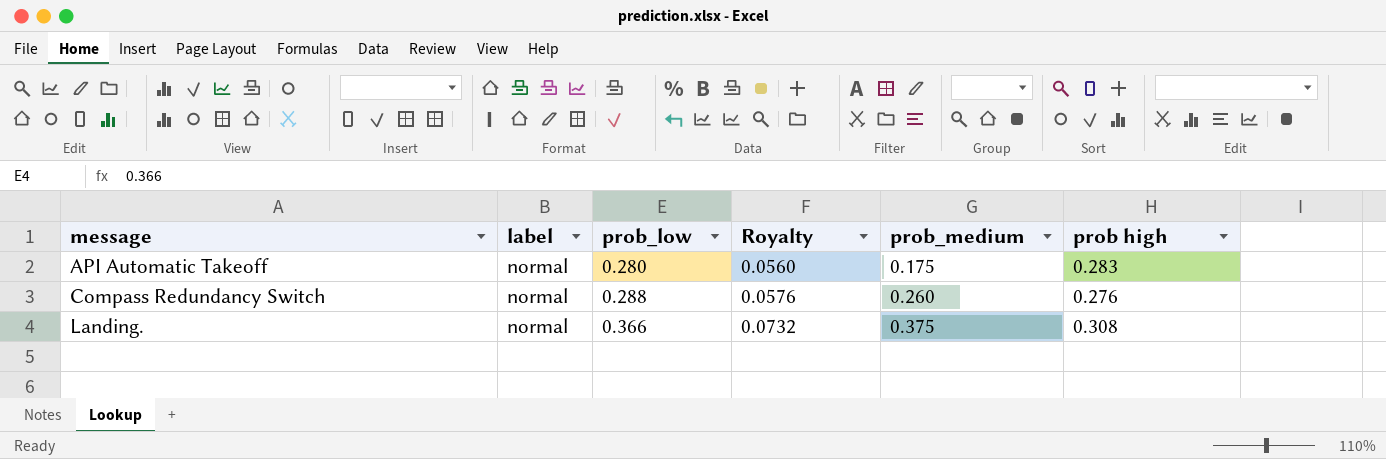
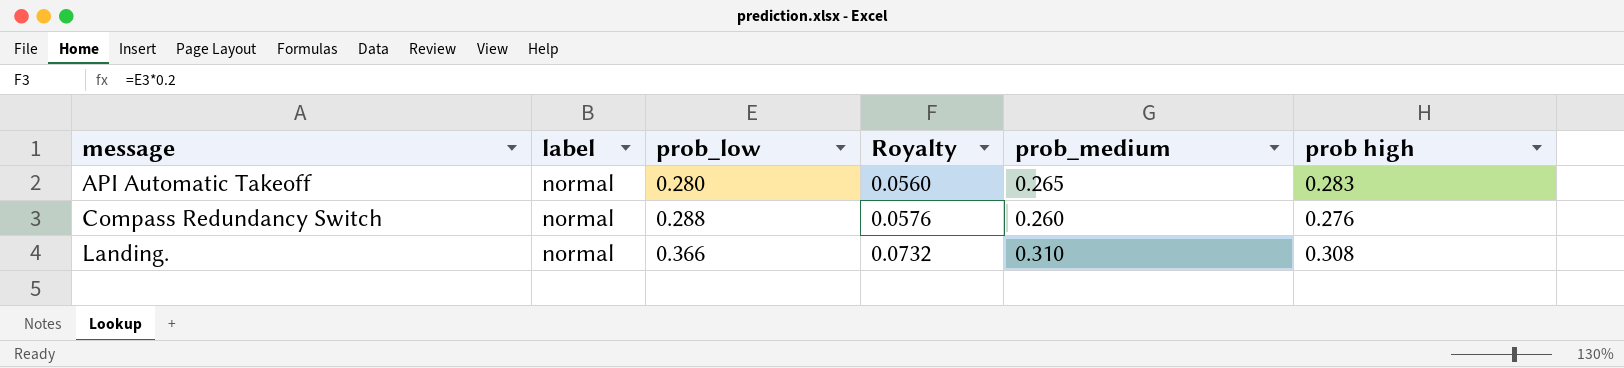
API Automatic Takeoff | prob_medium: 0.175 -> 0.265
Landing. | prob_medium: 0.375 -> 0.310

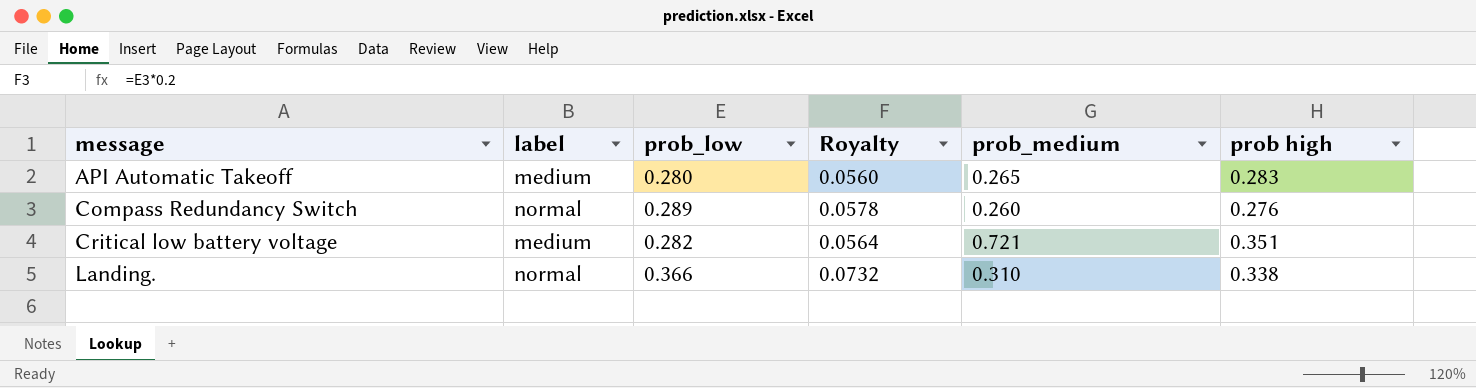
API Automatic Takeoff | label: normal -> medium
Compass Redundancy Switch | prob_low: 0.288 -> 0.289
Compass Redundancy Switch | Royalty: 0.0576 -> 0.0578
row Critical low battery voltage: none -> medium | 0.282 | 0.0564 | 0.721 | 0.351
Landing. | prob high: 0.308 -> 0.338

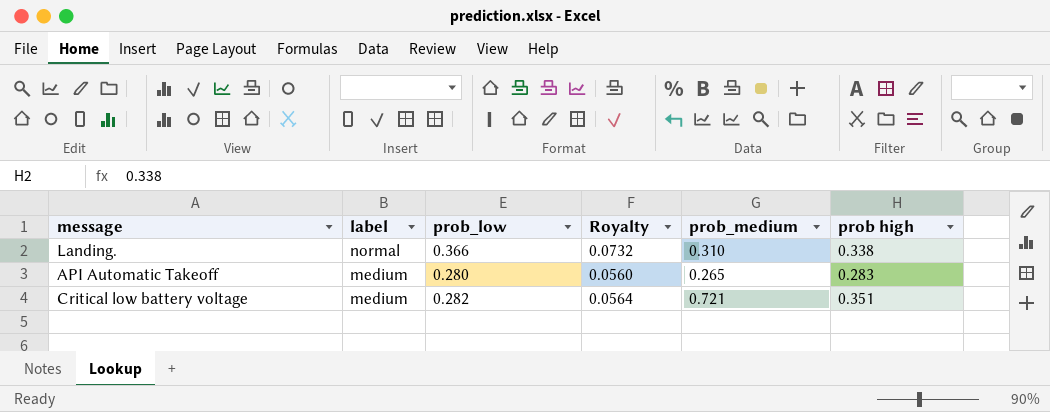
row order: message ascending -> label descending
row Compass Redundancy Switch: normal | 0.289 | 0.0578 | 0.260 | 0.276 -> none

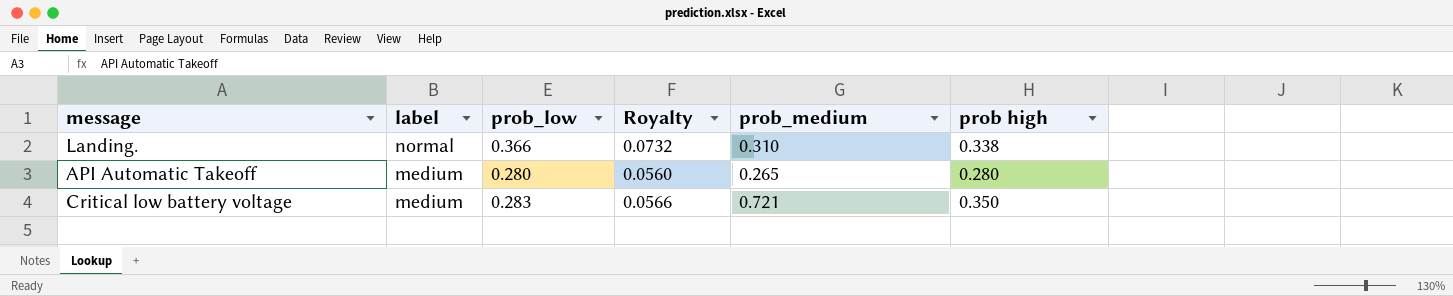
API Automatic Takeoff | prob high: 0.283 -> 0.280
Critical low battery voltage | prob_low: 0.282 -> 0.283
Critical low battery voltage | Royalty: 0.0564 -> 0.0566
Critical low battery voltage | prob high: 0.351 -> 0.350

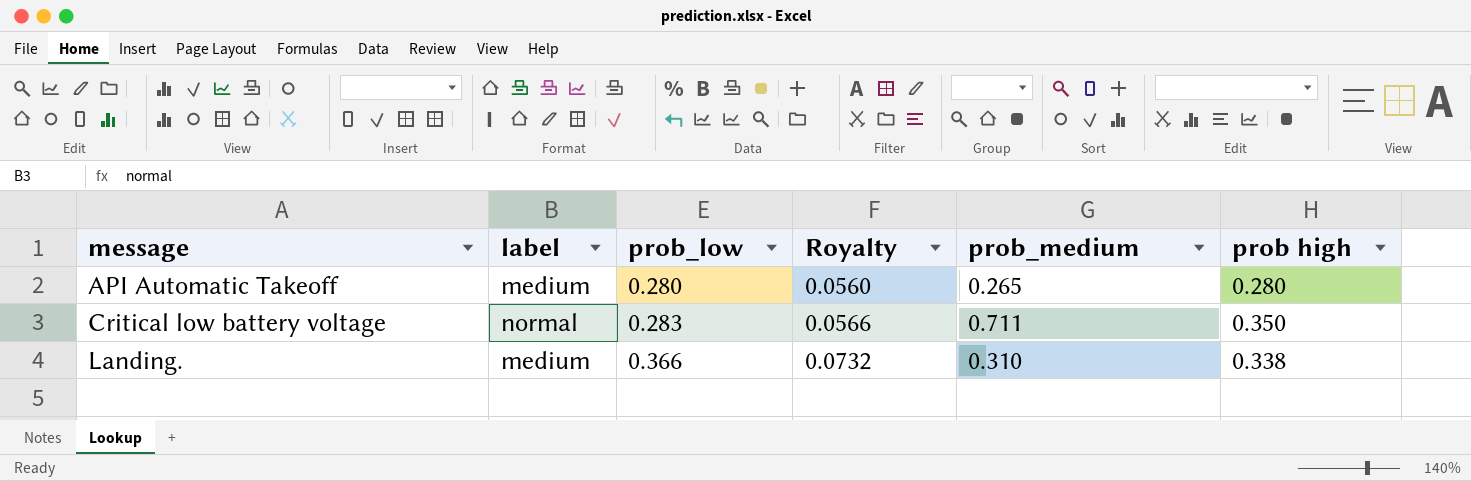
row order: label descending -> message ascending
Critical low battery voltage | label: medium -> normal
Critical low battery voltage | prob_medium: 0.721 -> 0.711
Landing. | label: normal -> medium

